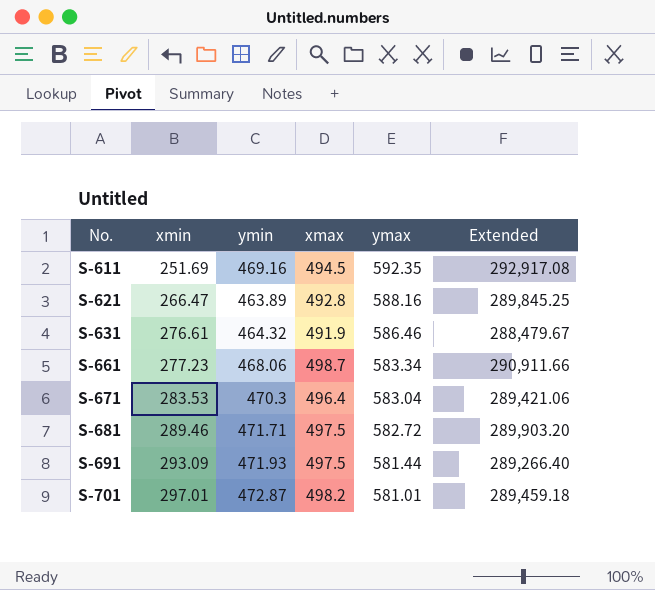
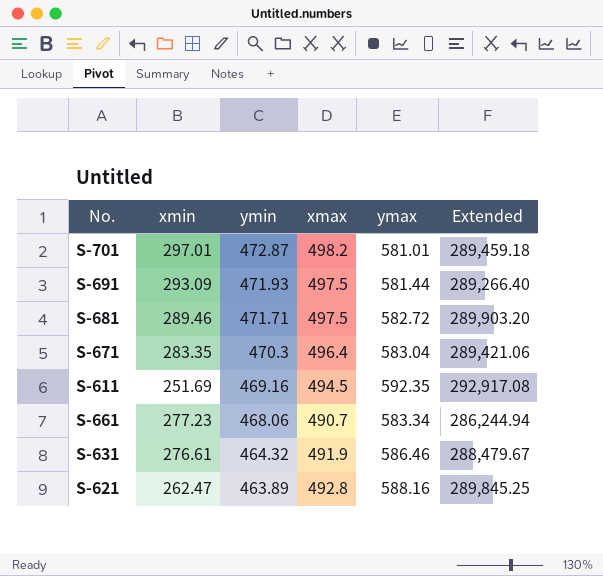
row order: No. ascending -> ymin descending
S-671 | xmin: 283.53 -> 283.35
S-661 | xmax: 498.7 -> 490.7
S-661 | Extended: 290,911.66 -> 286,244.94
S-621 | xmin: 266.47 -> 262.47

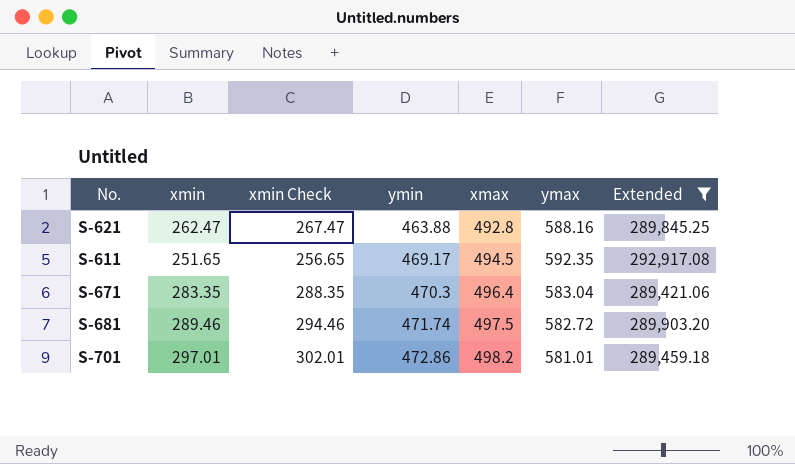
filter: none -> Extended >= 289,421.06
row order: ymin descending -> ymin ascending
column xmin Check | formula: none -> [xmin] + 5
S-621 | ymin: 463.89 -> 463.88
S-611 | xmin: 251.69 -> 251.65
S-611 | ymin: 469.16 -> 469.17
S-681 | ymin: 471.71 -> 471.74
S-701 | ymin: 472.87 -> 472.86

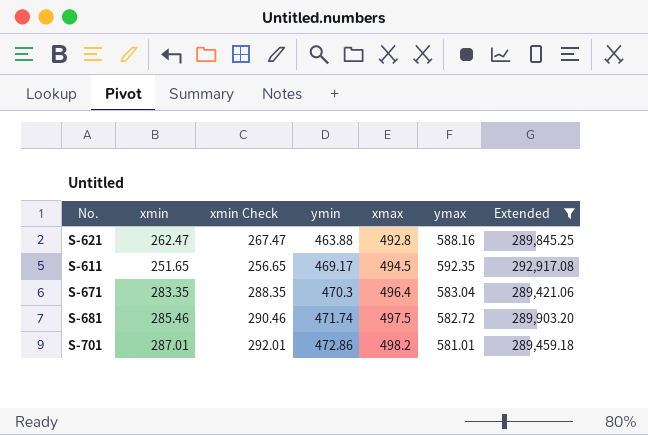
S-681 | xmin: 289.46 -> 285.46
S-681 | xmin Check: 294.46 -> 290.46
S-701 | xmin: 297.01 -> 287.01
S-701 | xmin Check: 302.01 -> 292.01

